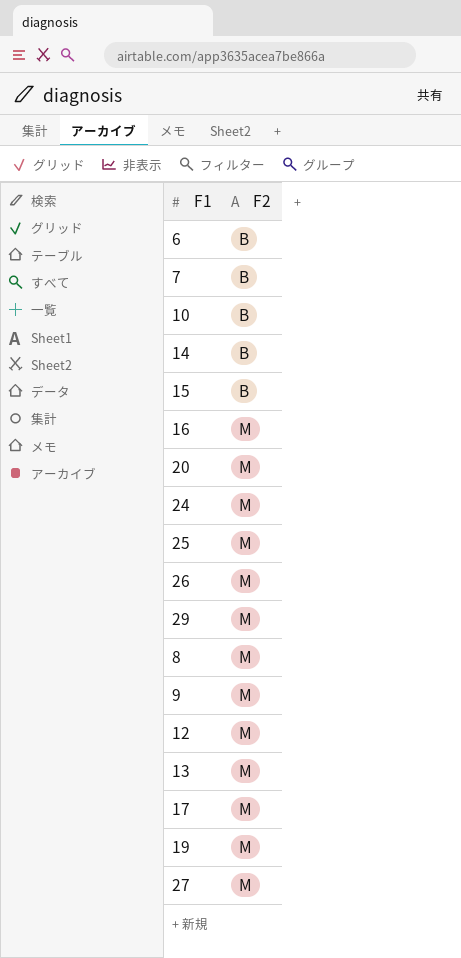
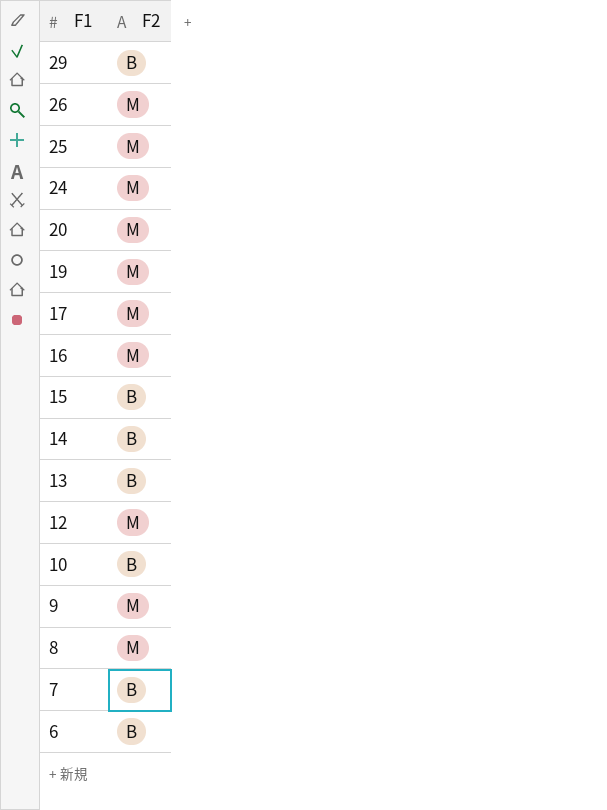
row order: F2 ascending -> F1 descending
row 27: M -> none
29 | F2: M -> B
13 | F2: M -> B

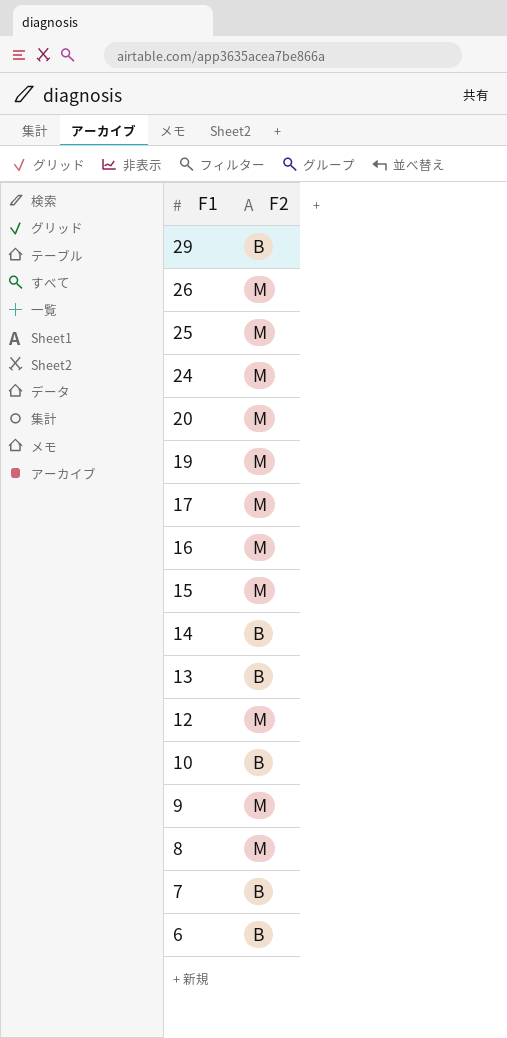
15 | F2: B -> M

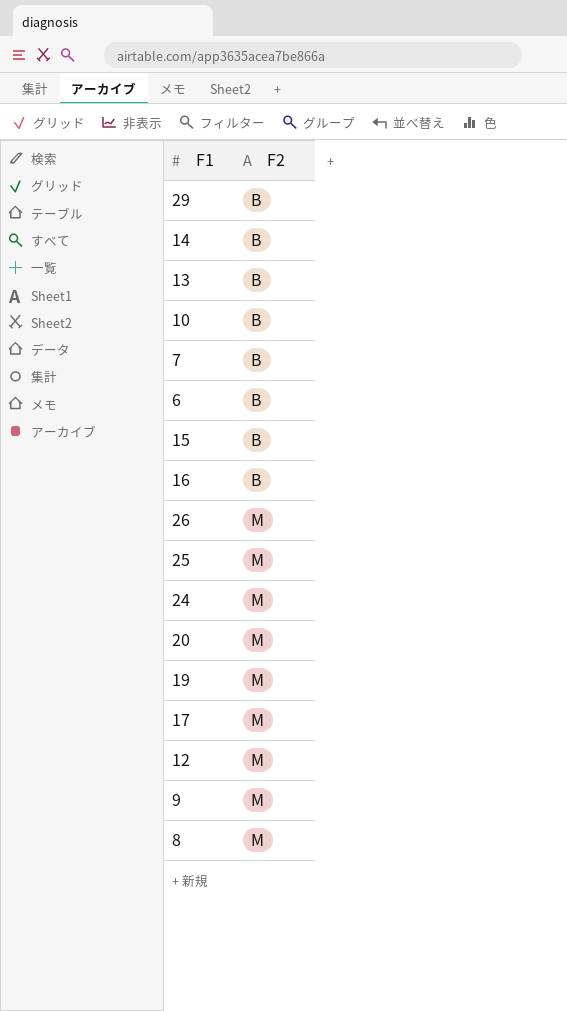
row order: F1 descending -> F2 ascending
15 | F2: M -> B
16 | F2: M -> B

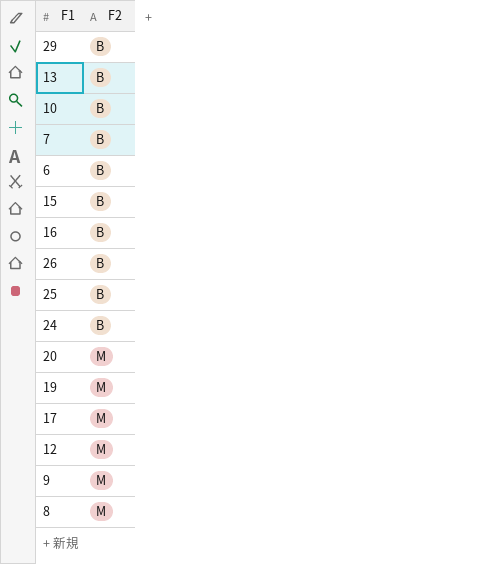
row 14: B -> none
26 | F2: M -> B
25 | F2: M -> B
24 | F2: M -> B

